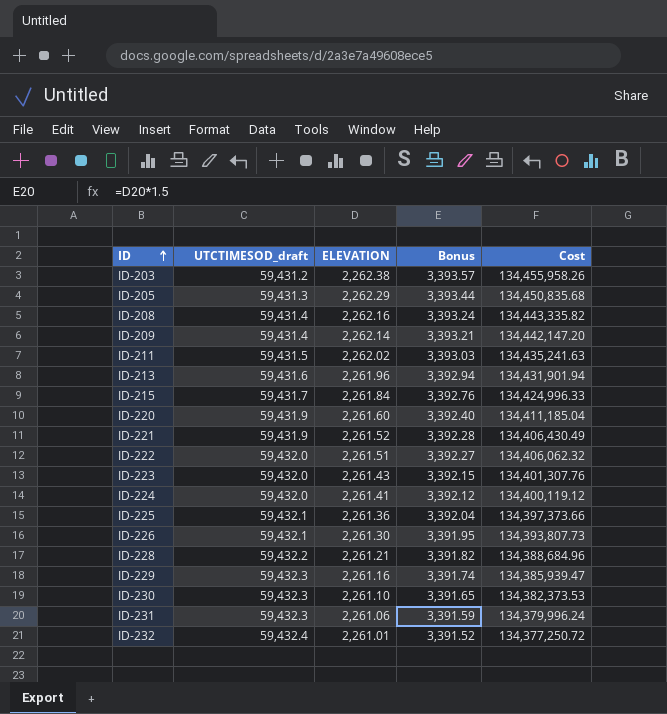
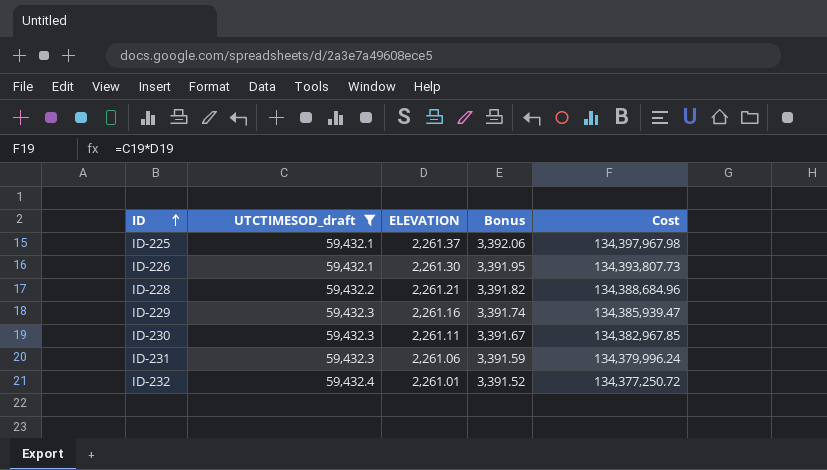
filter: none -> UTCTIMESOD_draft >= 59,432.1
ID-225 | ELEVATION: 2,261.36 -> 2,261.37
ID-225 | Bonus: 3,392.04 -> 3,392.06
ID-225 | Cost: 134,397,373.66 -> 134,397,967.98
ID-230 | ELEVATION: 2,261.10 -> 2,261.11
ID-230 | Bonus: 3,391.65 -> 3,391.67
ID-230 | Cost: 134,382,373.53 -> 134,382,967.85

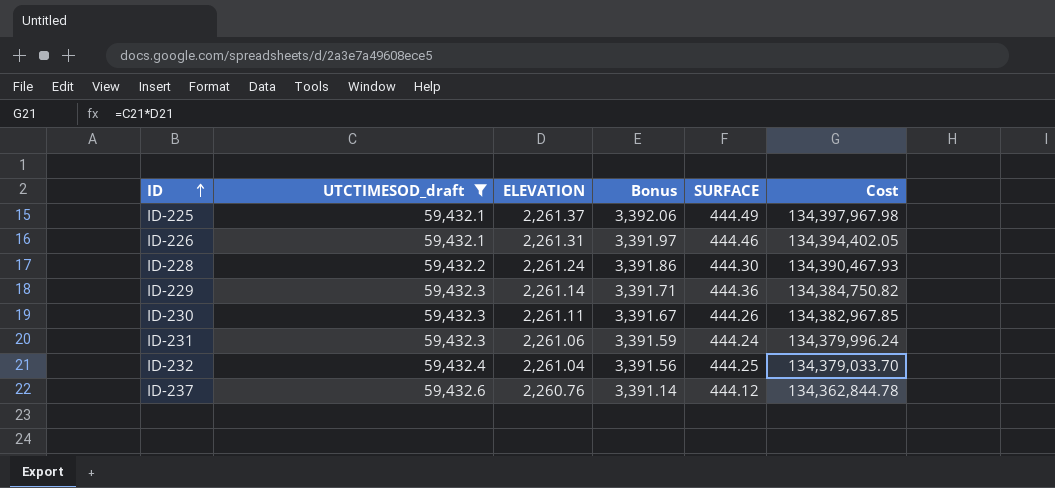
column SURFACE | position: none -> 5
ID-226 | ELEVATION: 2,261.30 -> 2,261.31
ID-226 | Bonus: 3,391.95 -> 3,391.97
ID-226 | Cost: 134,393,807.73 -> 134,394,402.05
ID-228 | ELEVATION: 2,261.21 -> 2,261.24
ID-228 | Bonus: 3,391.82 -> 3,391.86
ID-228 | Cost: 134,388,684.96 -> 134,390,467.93
ID-229 | ELEVATION: 2,261.16 -> 2,261.14
ID-229 | Bonus: 3,391.74 -> 3,391.71
ID-229 | Cost: 134,385,939.47 -> 134,384,750.82
ID-232 | ELEVATION: 2,261.01 -> 2,261.04
ID-232 | Bonus: 3,391.52 -> 3,391.56
ID-232 | Cost: 134,377,250.72 -> 134,379,033.70
row ID-237: none -> 59,432.6 | 2,260.76 | 3,391.14 | 444.12 | 134,362,844.78

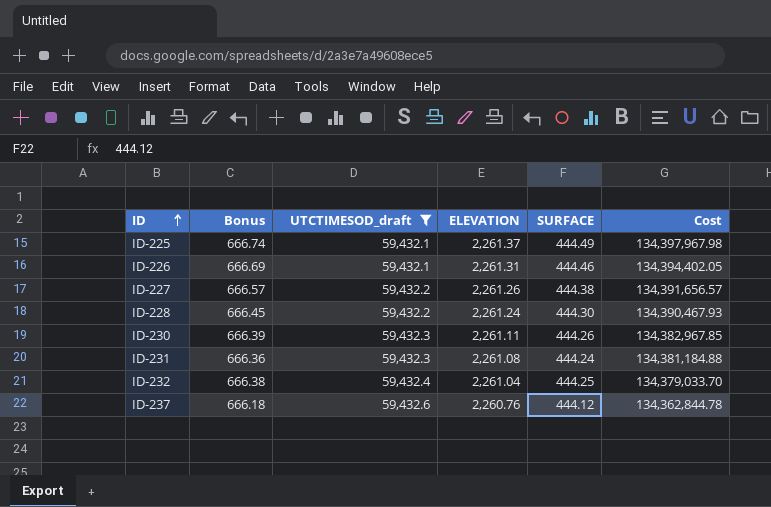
column Bonus | formula: [ELEVATION] * 1.5 -> [SURFACE] * 1.5
column Bonus | position: 4 -> 2
row ID-229: 59,432.3 | 2,261.14 | 3,391.71 | 444.36 | 134,384,750.82 -> none
row ID-227: none -> 666.57 | 59,432.2 | 2,261.26 | 444.38 | 134,391,656.57
ID-231 | ELEVATION: 2,261.06 -> 2,261.08
ID-231 | Cost: 134,379,996.24 -> 134,381,184.88

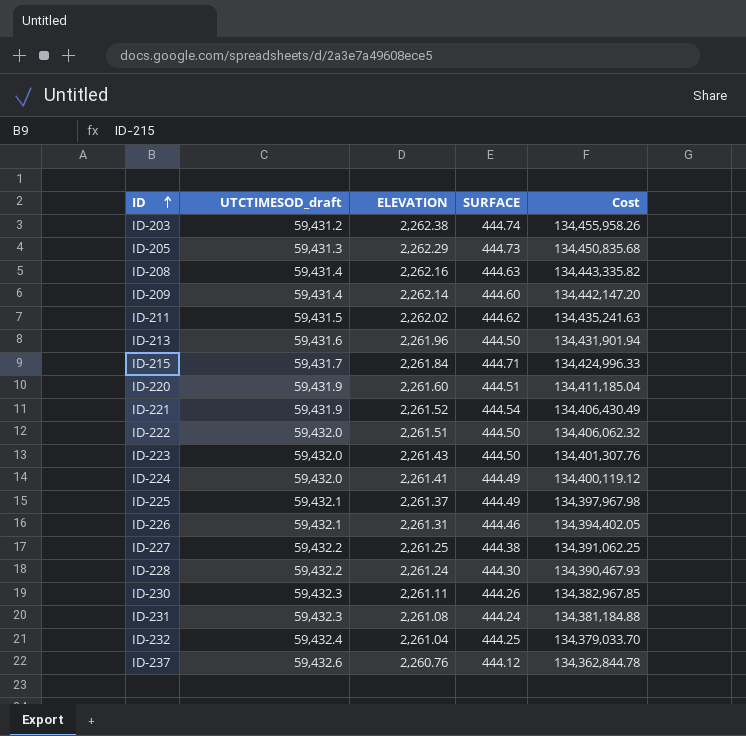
filter: UTCTIMESOD_draft >= 59,432.1 -> none
column Bonus | formula: [SURFACE] * 1.5 -> none
ID-227 | ELEVATION: 2,261.26 -> 2,261.25
ID-227 | Cost: 134,391,656.57 -> 134,391,062.25

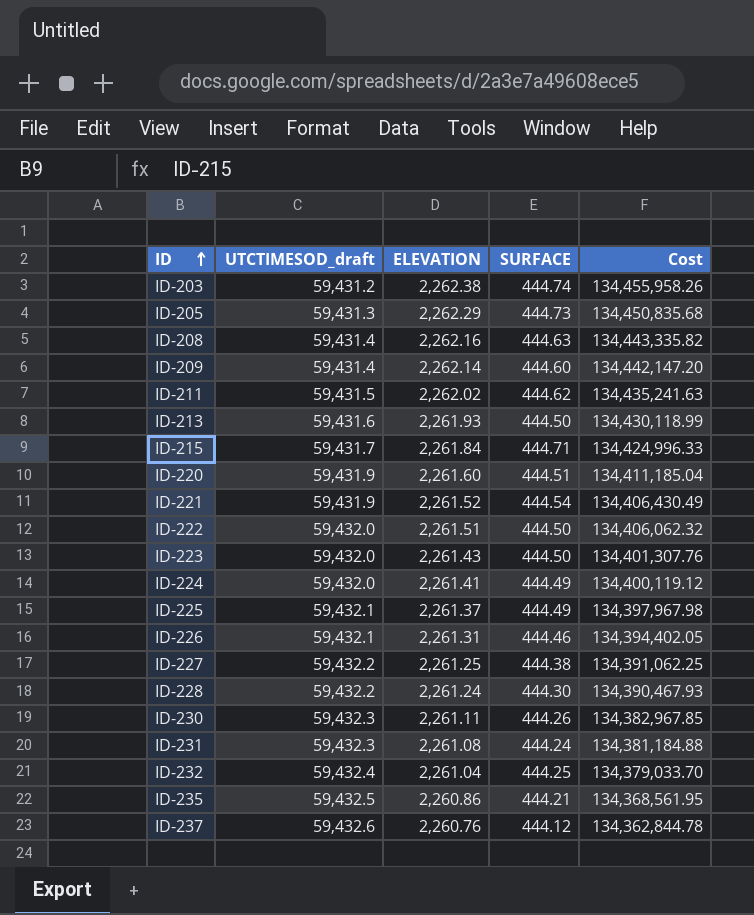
ID-213 | ELEVATION: 2,261.96 -> 2,261.93
ID-213 | Cost: 134,431,901.94 -> 134,430,118.99
row ID-235: none -> 59,432.5 | 2,260.86 | 444.21 | 134,368,561.95

